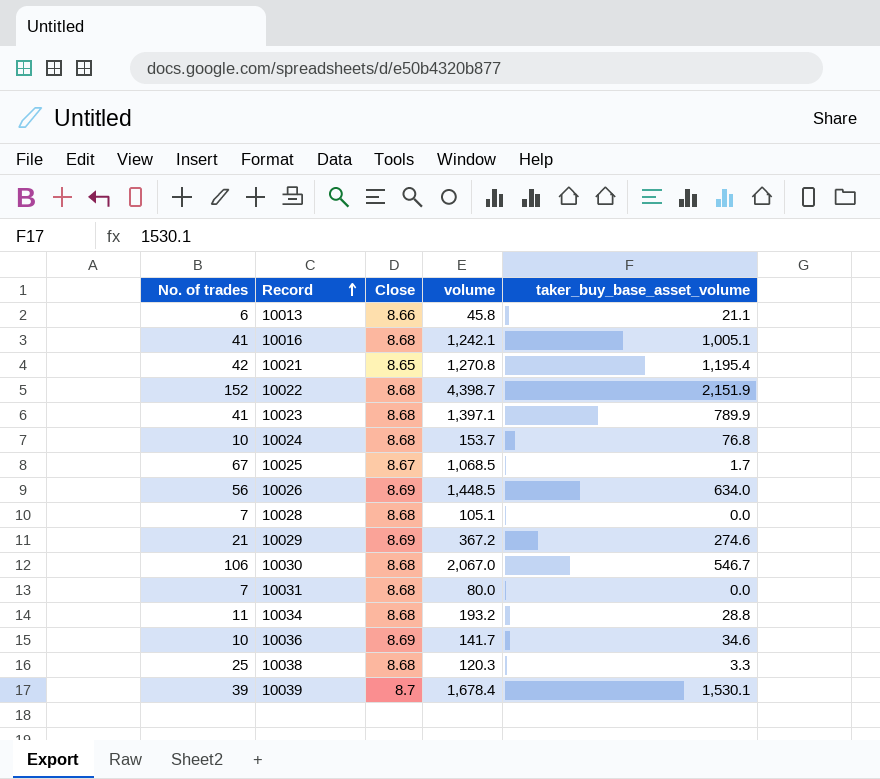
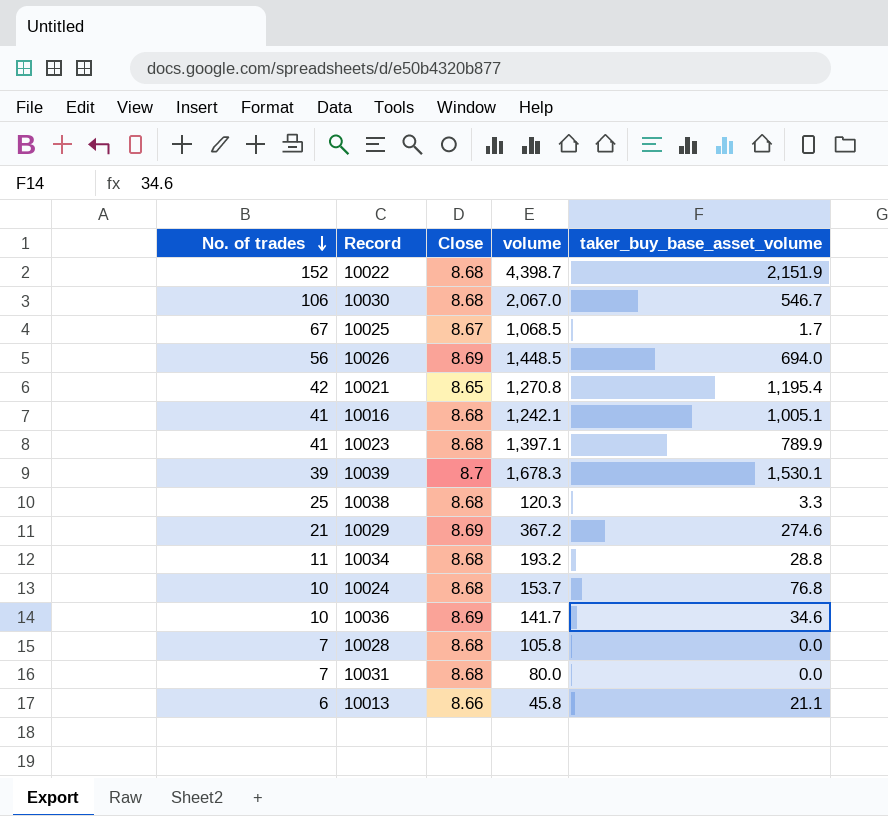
row order: Record ascending -> No. of trades descending
10026 | taker_buy_base_asset_volume: 634.0 -> 694.0
10039 | volume: 1,678.4 -> 1,678.3
10028 | volume: 105.1 -> 105.8

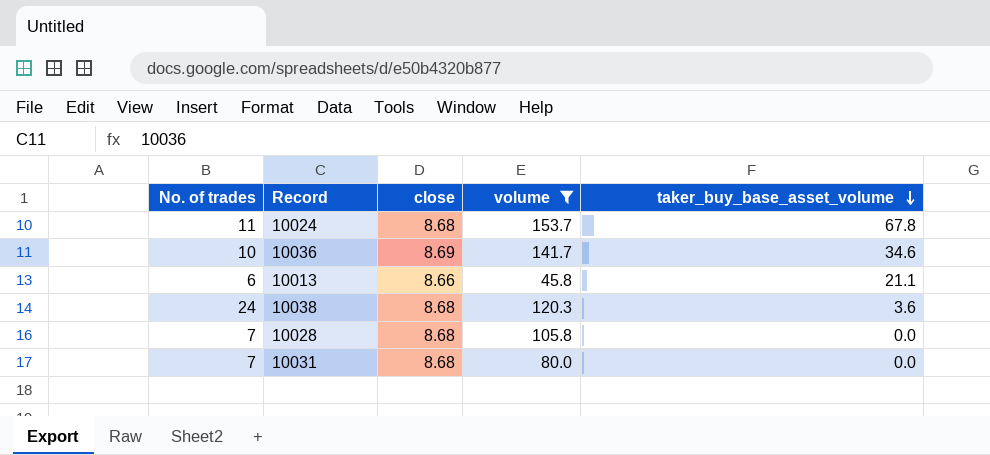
filter: none -> volume <= 153.7
row order: No. of trades descending -> taker_buy_base_asset_volume descending
column name: Close -> close
10024 | No. of trades: 10 -> 11
10024 | taker_buy_base_asset_volume: 76.8 -> 67.8
10038 | No. of trades: 25 -> 24
10038 | taker_buy_base_asset_volume: 3.3 -> 3.6

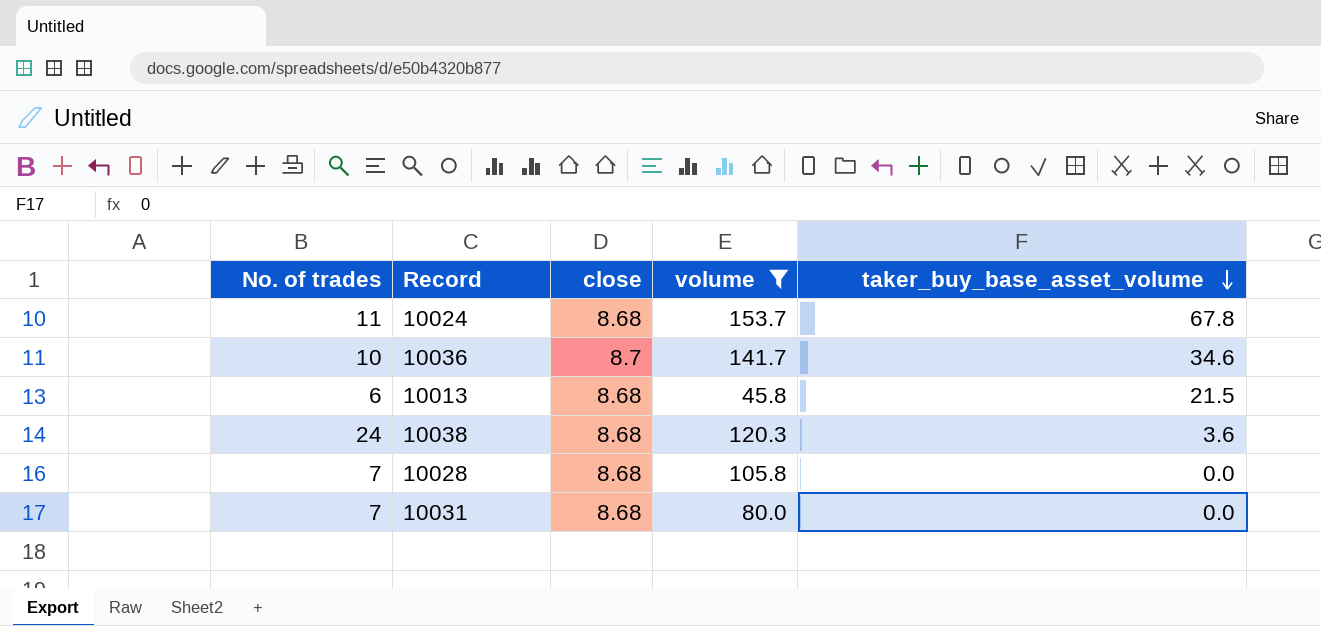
10036 | close: 8.69 -> 8.7
10013 | close: 8.66 -> 8.68
10013 | taker_buy_base_asset_volume: 21.1 -> 21.5

